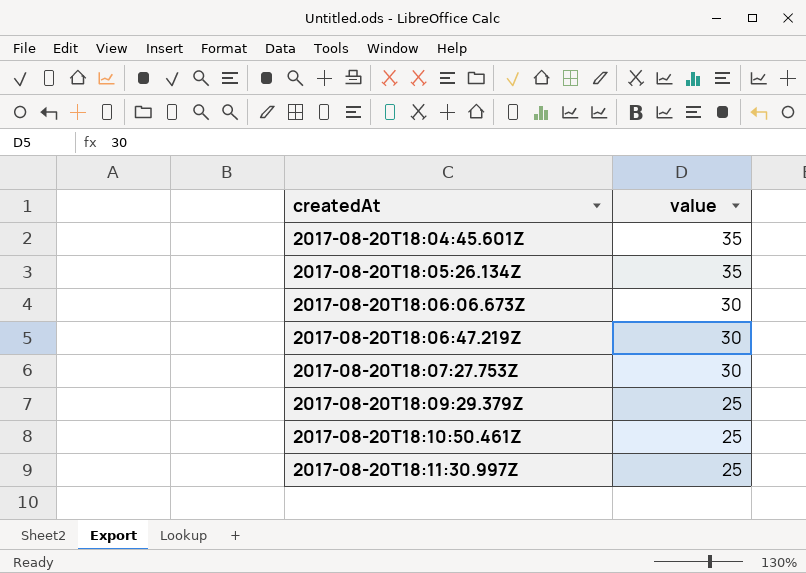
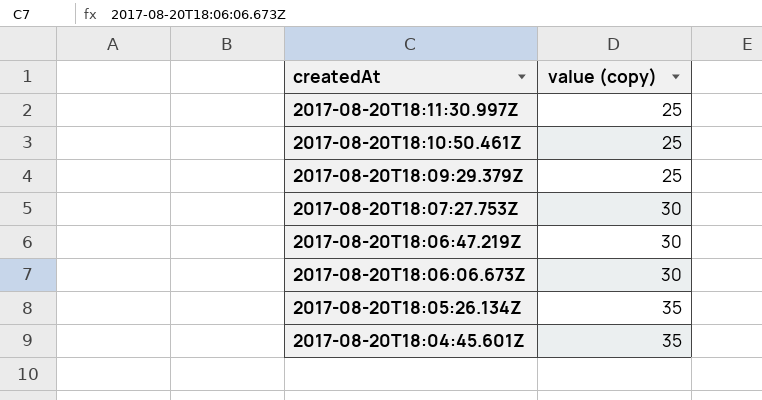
row order: createdAt ascending -> createdAt descending
column name: value -> value (copy)

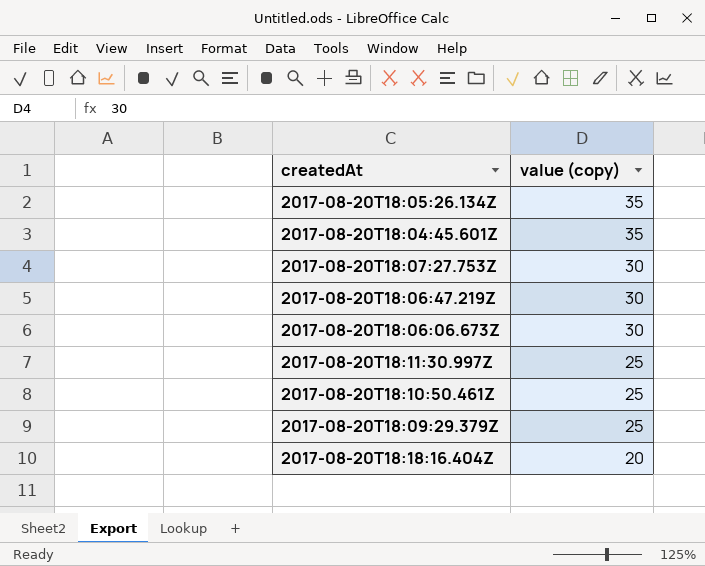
row order: createdAt descending -> value (copy) descending
row 2017-08-20T18:18:16.404Z: none -> 20

